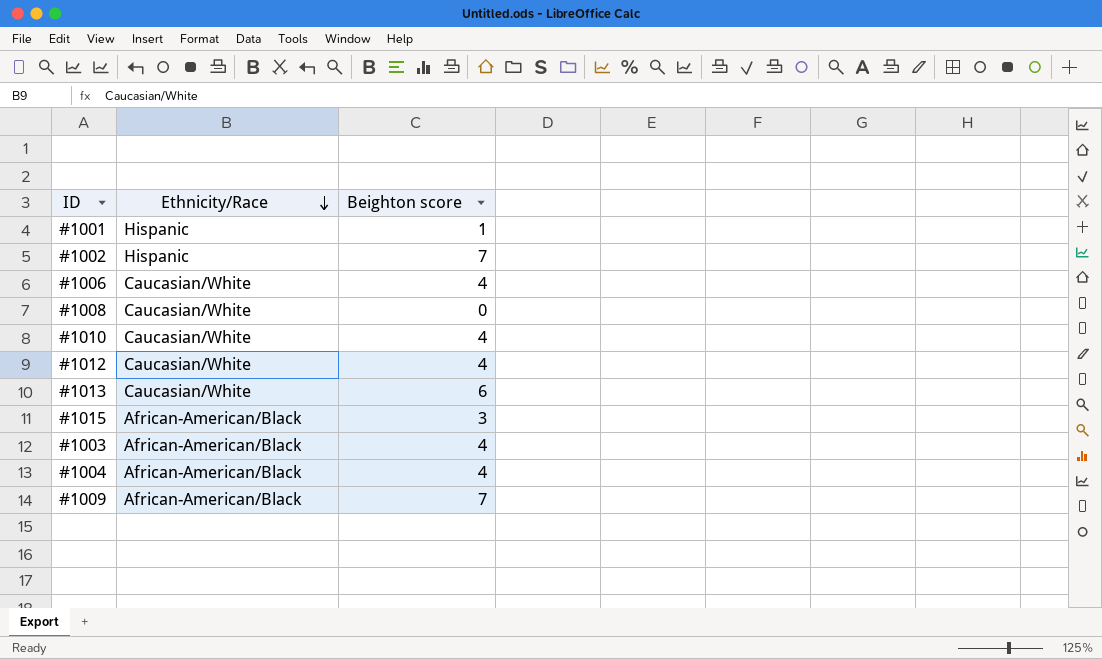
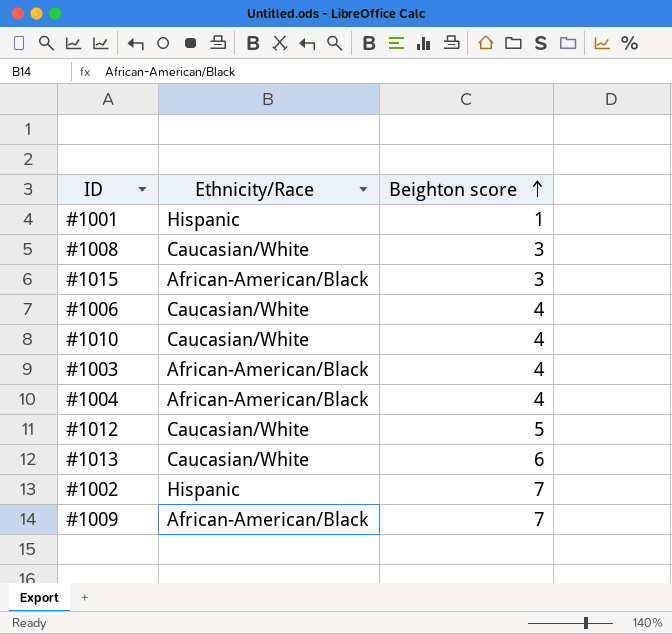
row order: Ethnicity/Race descending -> Beighton score ascending
#1008 | Beighton score: 0 -> 3
#1012 | Beighton score: 4 -> 5

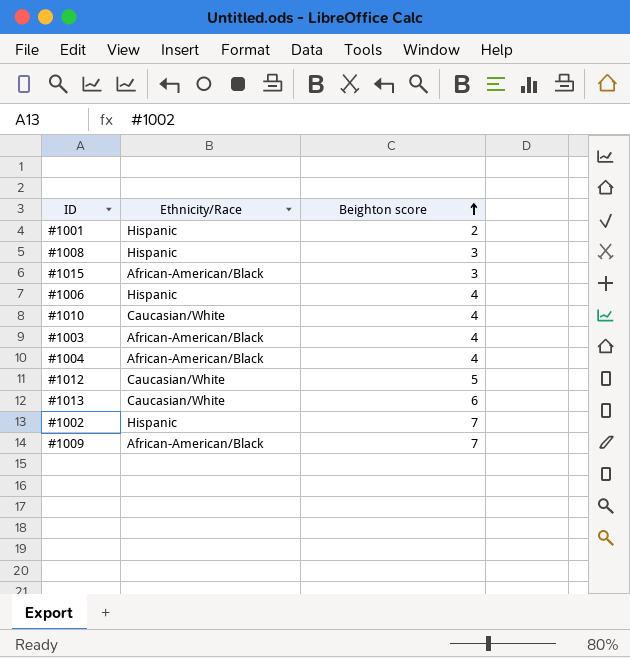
#1001 | Beighton score: 1 -> 2
#1008 | Ethnicity/Race: Caucasian/White -> Hispanic
#1006 | Ethnicity/Race: Caucasian/White -> Hispanic

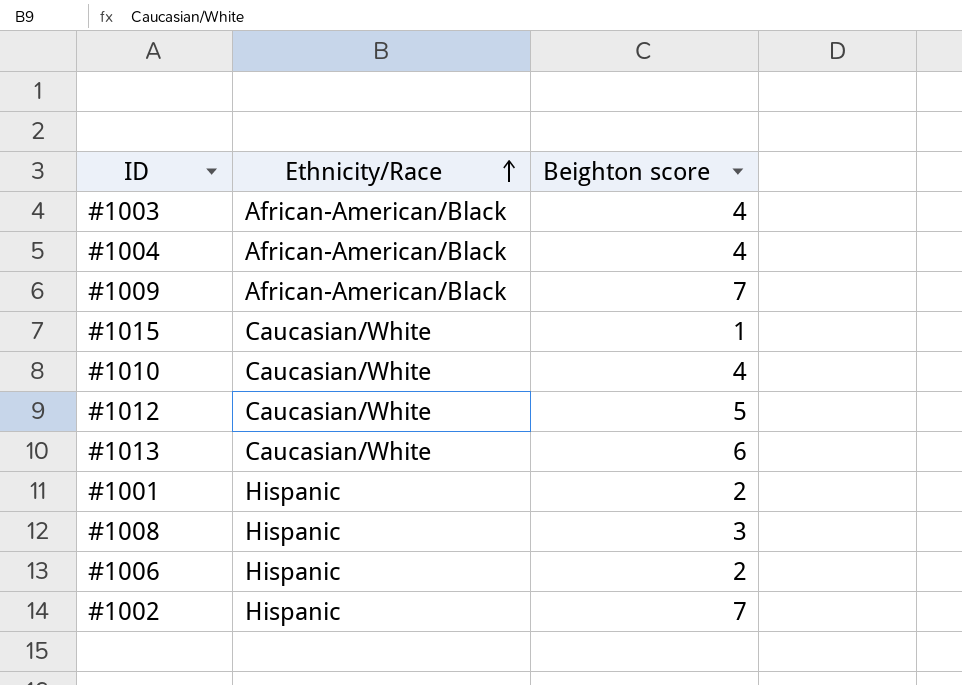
row order: Beighton score ascending -> Ethnicity/Race ascending
#1015 | Ethnicity/Race: African-American/Black -> Caucasian/White
#1015 | Beighton score: 3 -> 1
#1006 | Beighton score: 4 -> 2

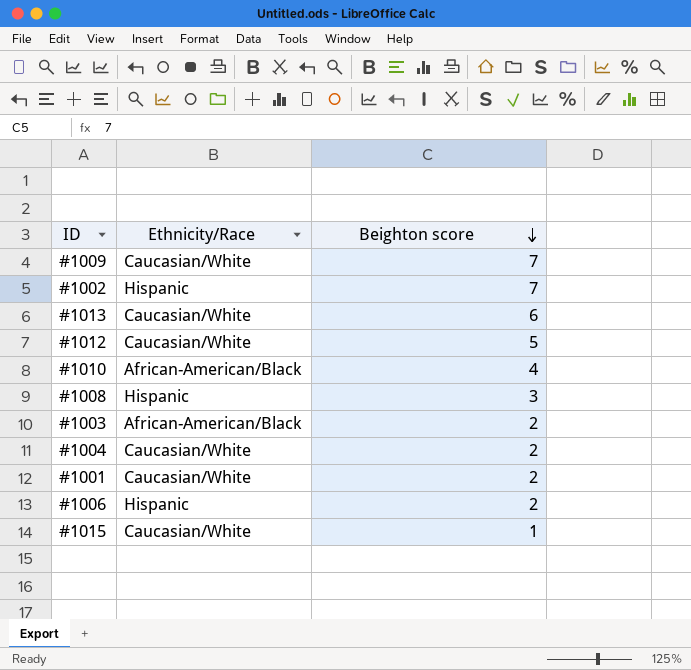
row order: Ethnicity/Race ascending -> Beighton score descending
#1009 | Ethnicity/Race: African-American/Black -> Caucasian/White
#1010 | Ethnicity/Race: Caucasian/White -> African-American/Black
#1003 | Beighton score: 4 -> 2
#1004 | Ethnicity/Race: African-American/Black -> Caucasian/White
#1004 | Beighton score: 4 -> 2
#1001 | Ethnicity/Race: Hispanic -> Caucasian/White

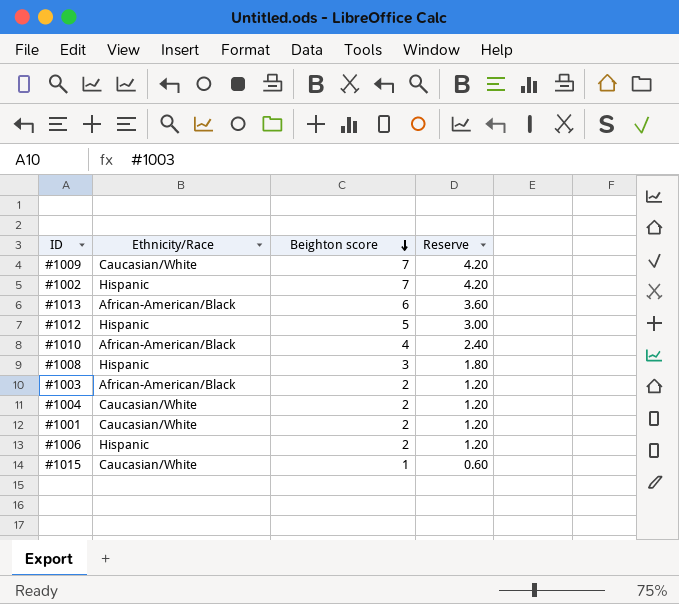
column Reserve | formula: none -> [Beighton score] * 0.6
#1013 | Ethnicity/Race: Caucasian/White -> African-American/Black
#1012 | Ethnicity/Race: Caucasian/White -> Hispanic

